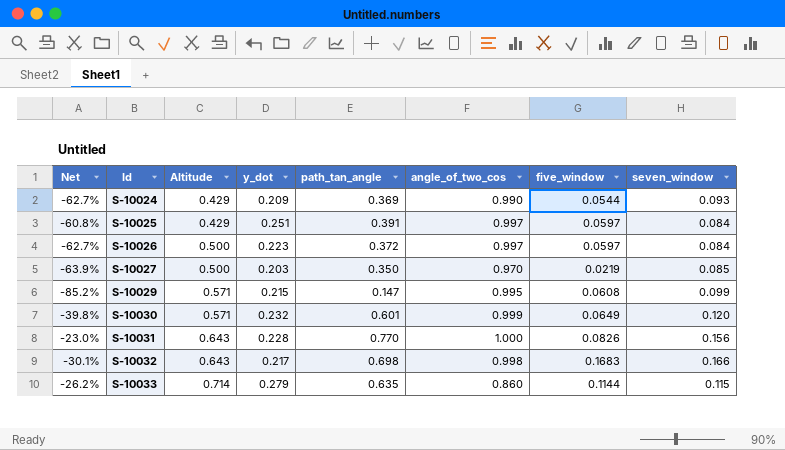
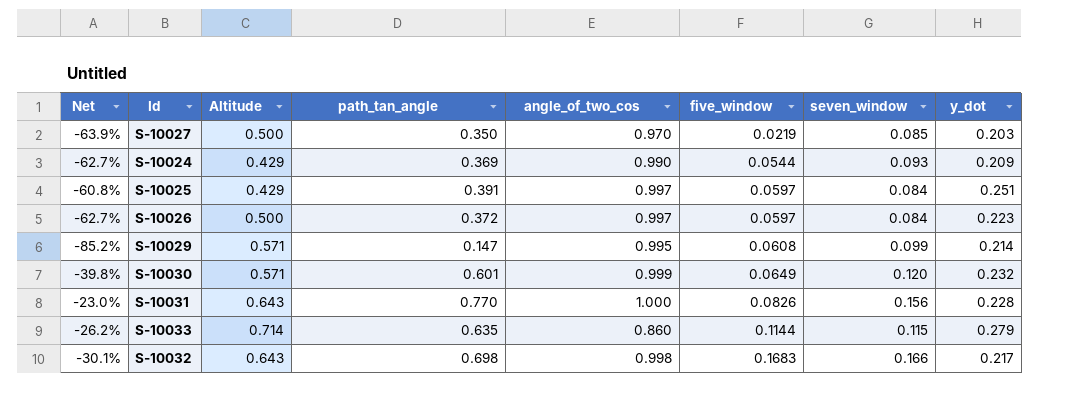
row order: Id ascending -> five_window ascending
column y_dot | position: 4 -> 8
S-10029 | y_dot: 0.215 -> 0.214

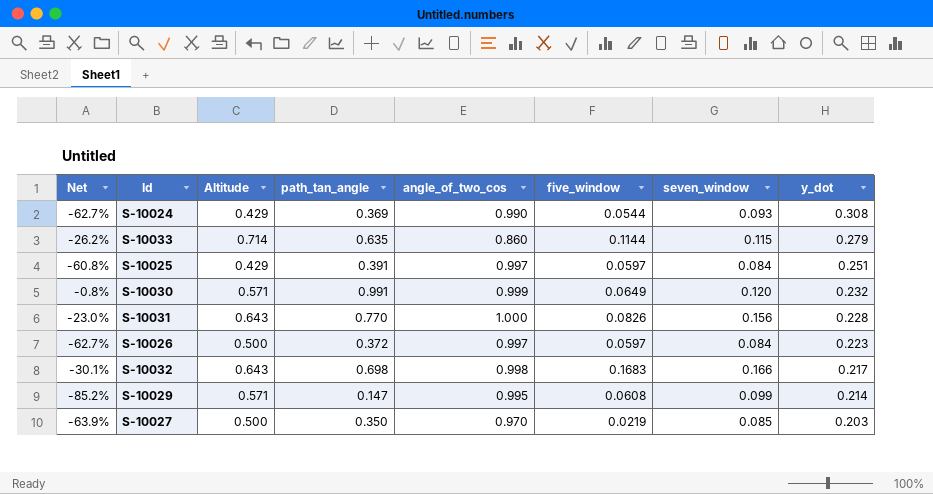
row order: five_window ascending -> y_dot descending
S-10024 | y_dot: 0.209 -> 0.308
S-10030 | Net: -39.8% -> -0.8%
S-10030 | path_tan_angle: 0.601 -> 0.991

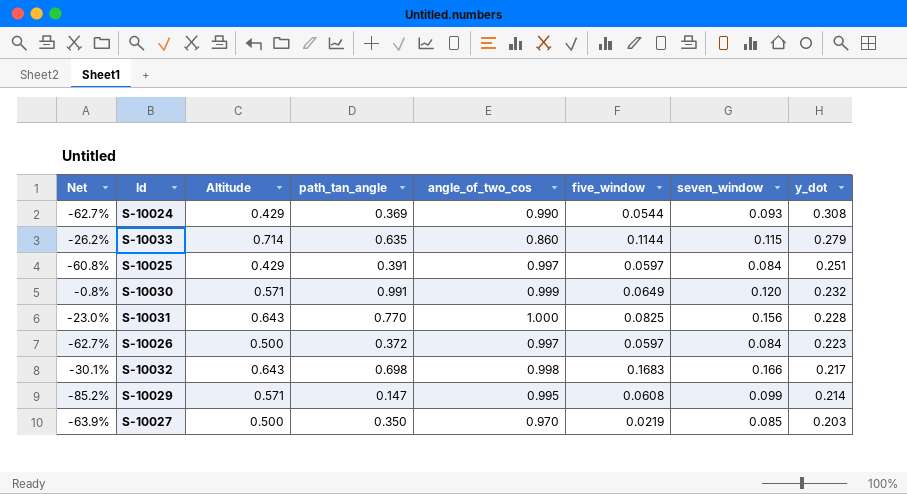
S-10031 | five_window: 0.0826 -> 0.0825

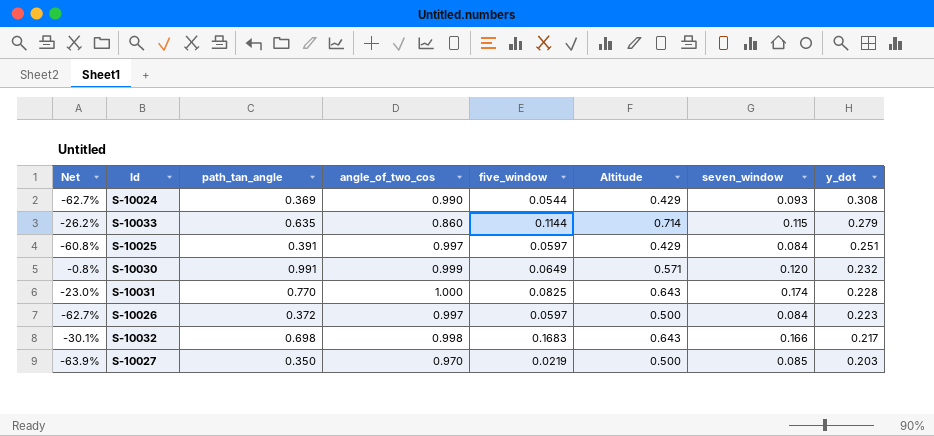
column Altitude | position: 3 -> 6
row S-10029: -85.2% | 0.571 | 0.147 | 0.995 | 0.0608 | 0.099 | 0.214 -> none
S-10031 | seven_window: 0.156 -> 0.174

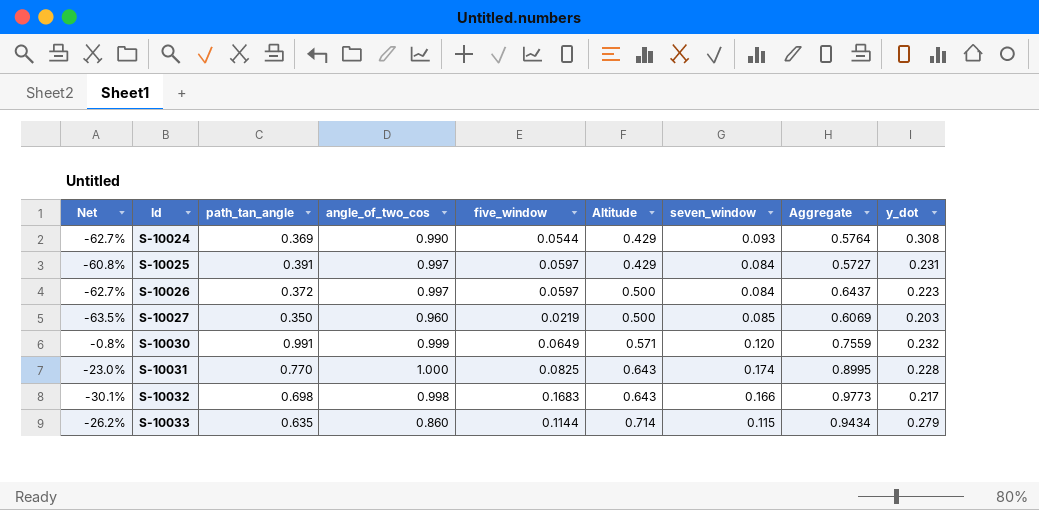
row order: y_dot descending -> Id ascending
column Aggregate | formula: none -> [five_window] + [Altitude] + [seven_window]
S-10025 | y_dot: 0.251 -> 0.231
S-10027 | Net: -63.9% -> -63.5%
S-10027 | angle_of_two_cos: 0.970 -> 0.960

